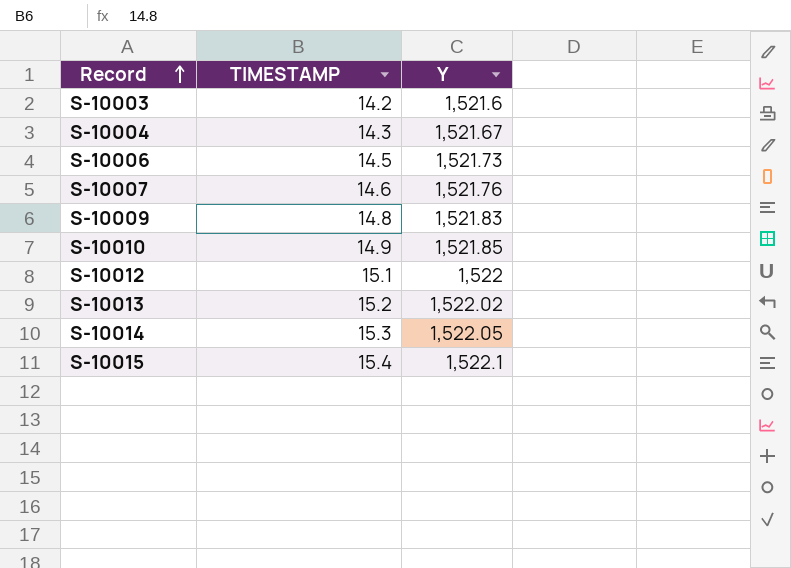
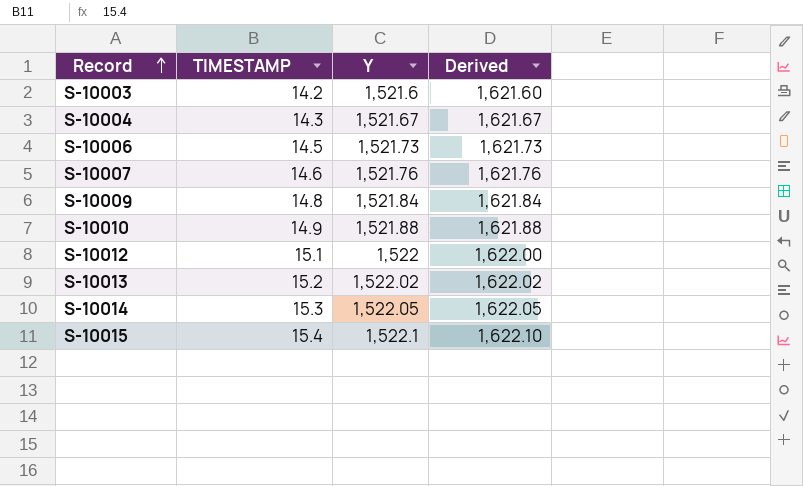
column Derived | formula: none -> [Y] + 100
S-10009 | Y: 1,521.83 -> 1,521.84
S-10010 | Y: 1,521.85 -> 1,521.88

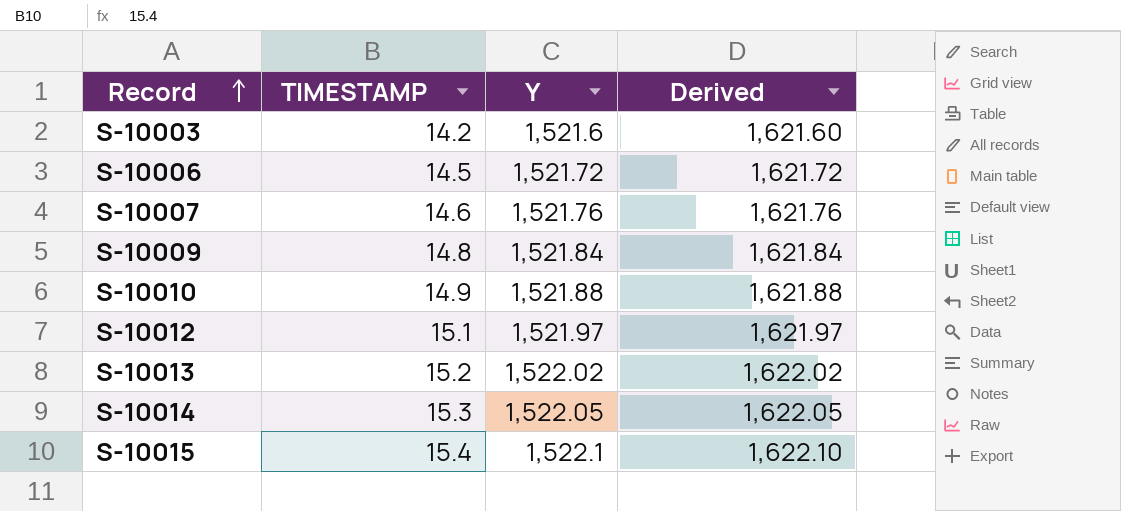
row S-10004: 14.3 | 1,521.67 | 1,621.67 -> none
S-10006 | Y: 1,521.73 -> 1,521.72
S-10006 | Derived: 1,621.73 -> 1,621.72
S-10012 | Y: 1,522 -> 1,521.97
S-10012 | Derived: 1,622.00 -> 1,621.97

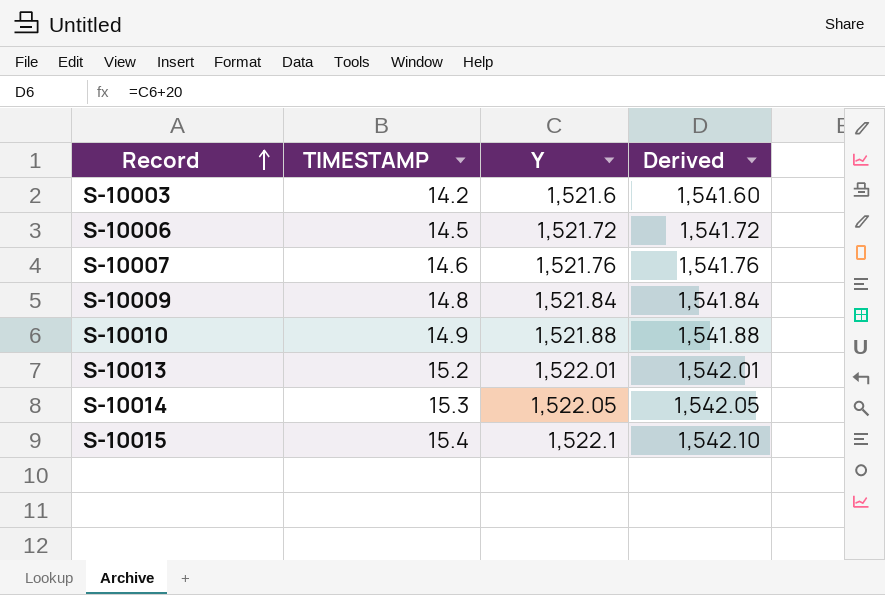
column Derived | formula: [Y] + 100 -> [Y] + 20
row S-10012: 15.1 | 1,521.97 | 1,621.97 -> none
S-10013 | Y: 1,522.02 -> 1,522.01

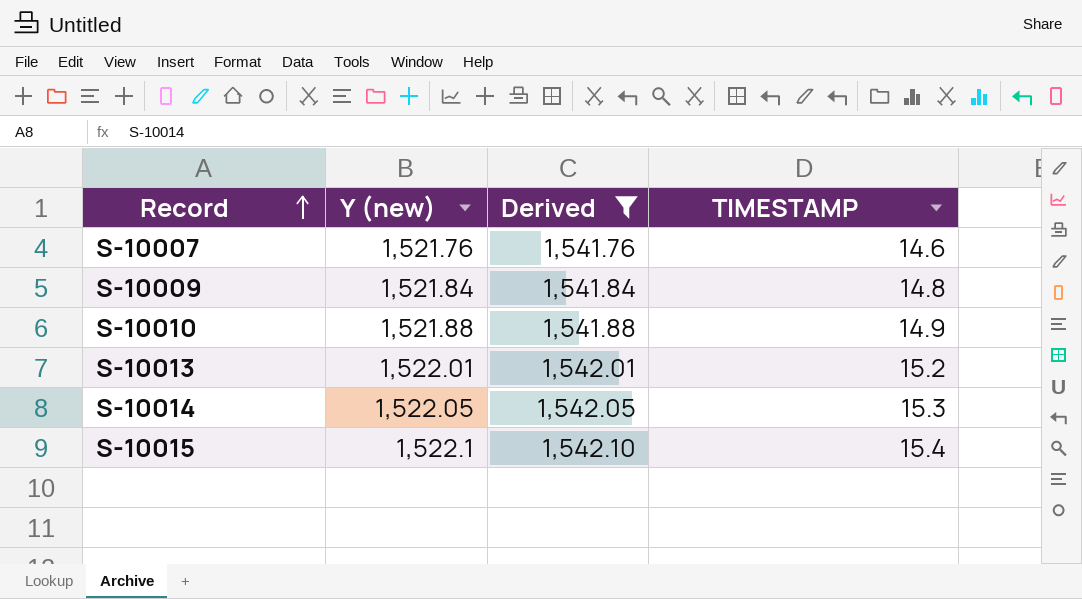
filter: none -> Derived >= 1,541.76
column name: Y -> Y (new)
column TIMESTAMP | position: 2 -> 4

